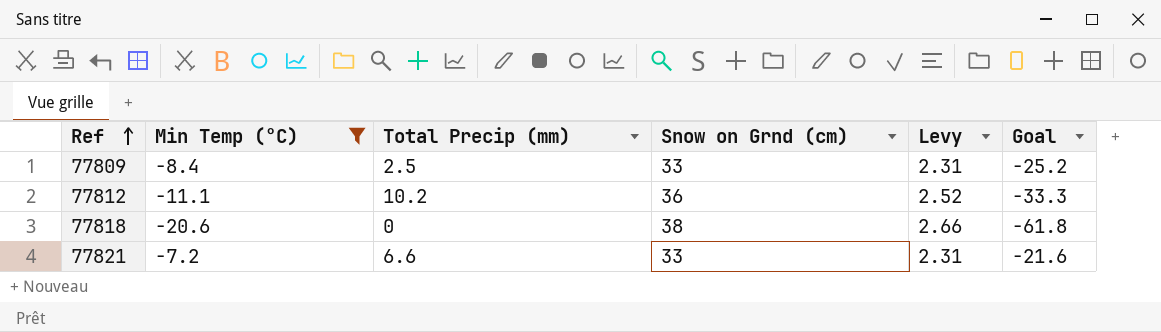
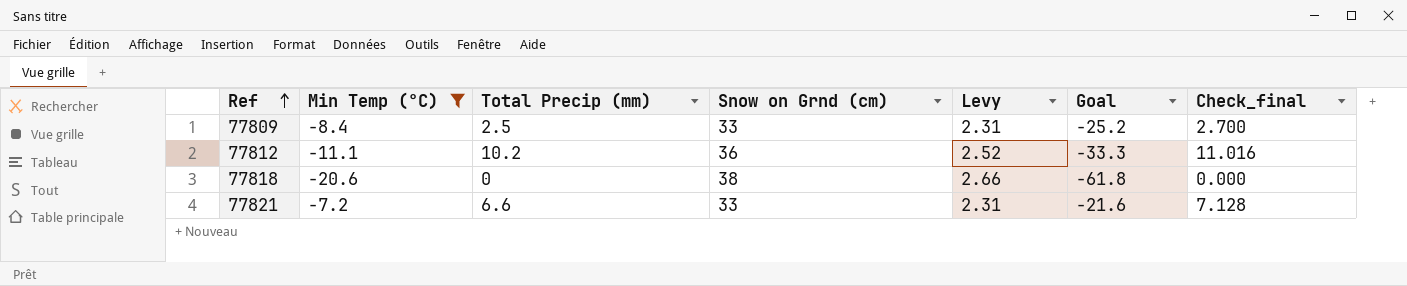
column Check_final | formula: none -> [Total Precip (mm)] * 1.08

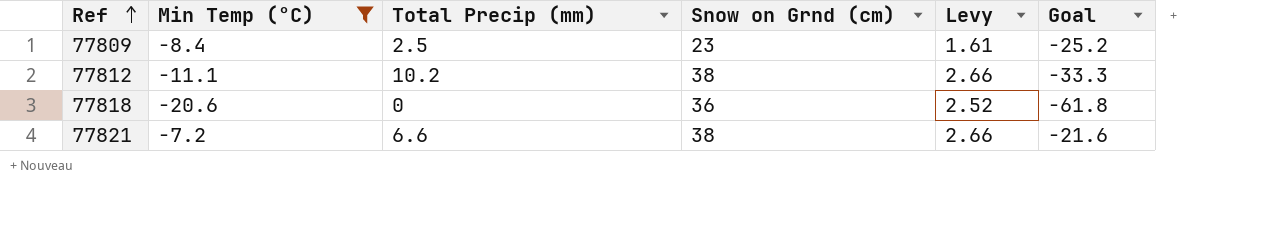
column Check_final | formula: [Total Precip (mm)] * 1.08 -> none
77809 | Snow on Grnd (cm): 33 -> 23
77809 | Levy: 2.31 -> 1.61
77812 | Snow on Grnd (cm): 36 -> 38
77812 | Levy: 2.52 -> 2.66
77818 | Snow on Grnd (cm): 38 -> 36
77818 | Levy: 2.66 -> 2.52
77821 | Snow on Grnd (cm): 33 -> 38
77821 | Levy: 2.31 -> 2.66

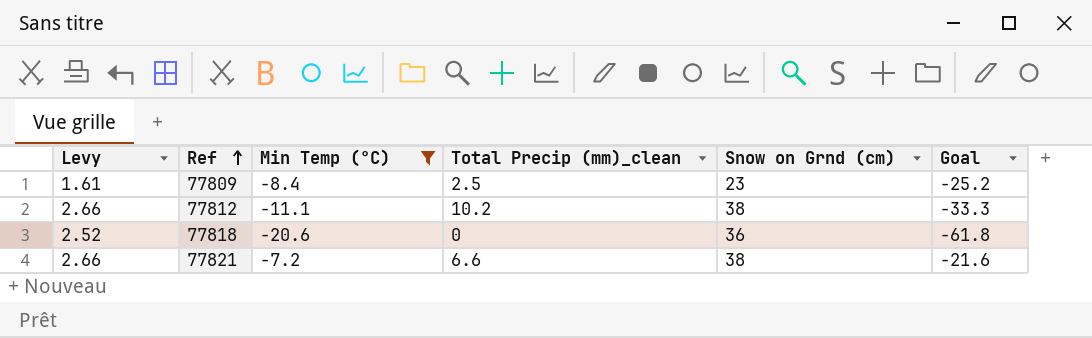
column Levy | position: 5 -> 1
column name: Total Precip (mm) -> Total Precip (mm)_clean

